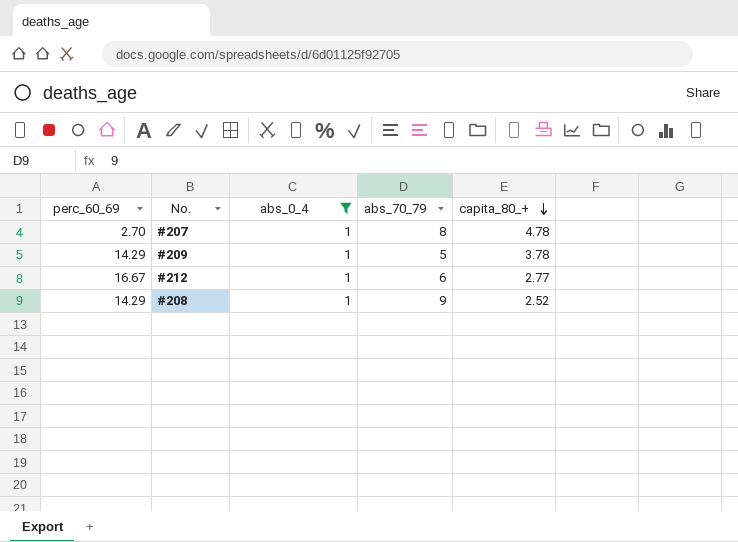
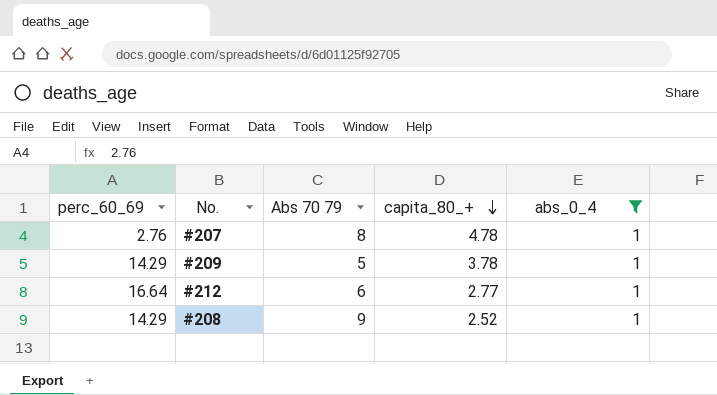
column name: abs_70_79 -> Abs 70 79
column abs_0_4 | position: 3 -> 5
#207 | perc_60_69: 2.70 -> 2.76
#212 | perc_60_69: 16.67 -> 16.64

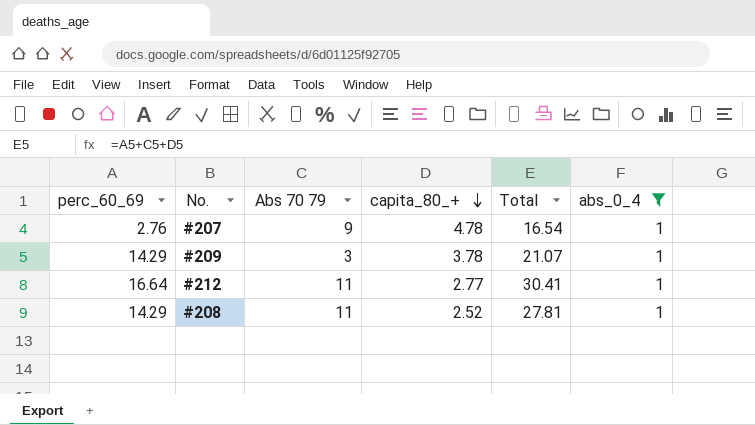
column Total | formula: none -> [perc_60_69] + [Abs 70 79] + [capita_80_+]
#207 | Abs 70 79: 8 -> 9
#209 | Abs 70 79: 5 -> 3
#212 | Abs 70 79: 6 -> 11
#208 | Abs 70 79: 9 -> 11

